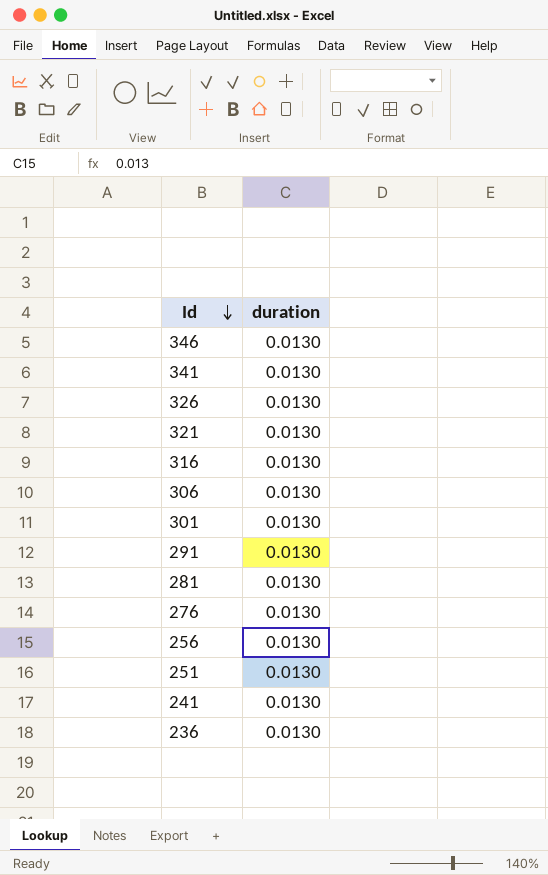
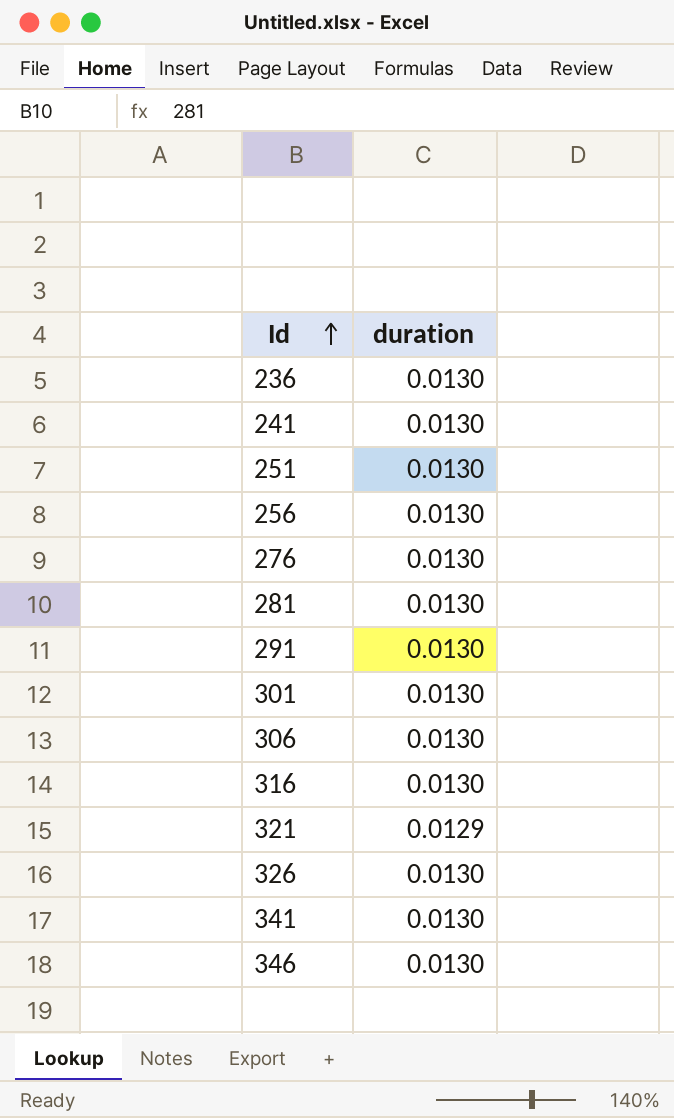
row order: Id descending -> Id ascending
321 | duration: 0.0130 -> 0.0129

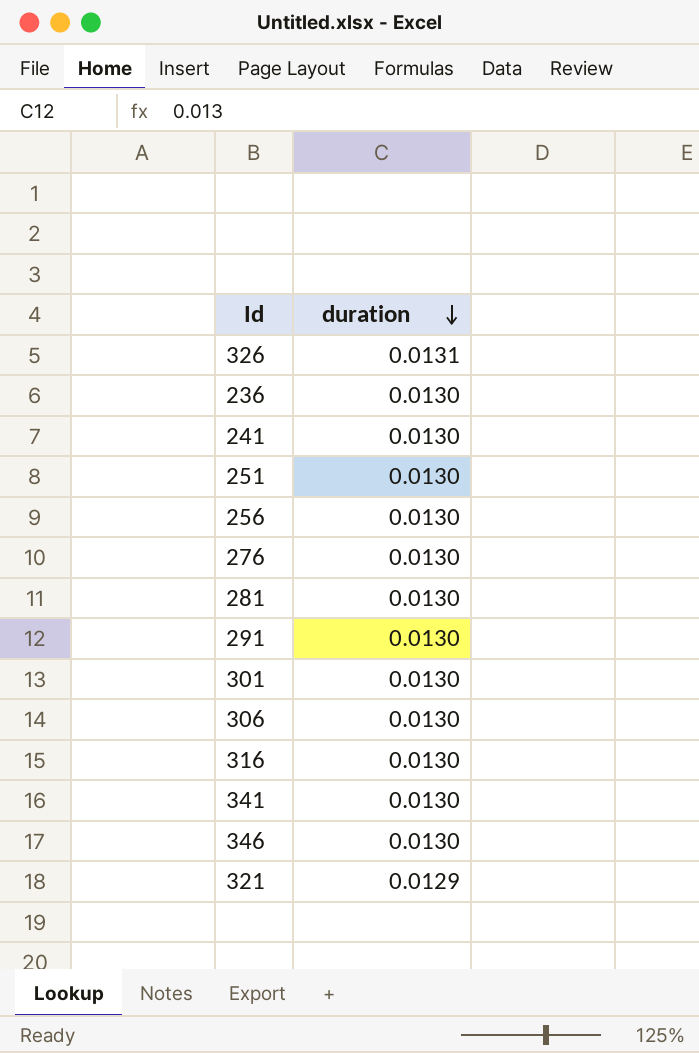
row order: Id ascending -> duration descending
326 | duration: 0.0130 -> 0.0131

